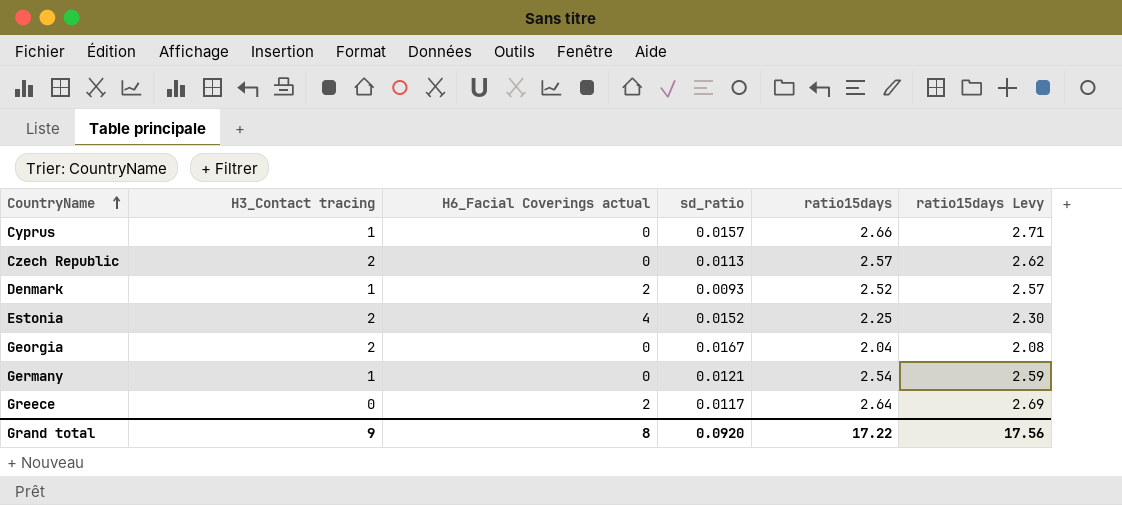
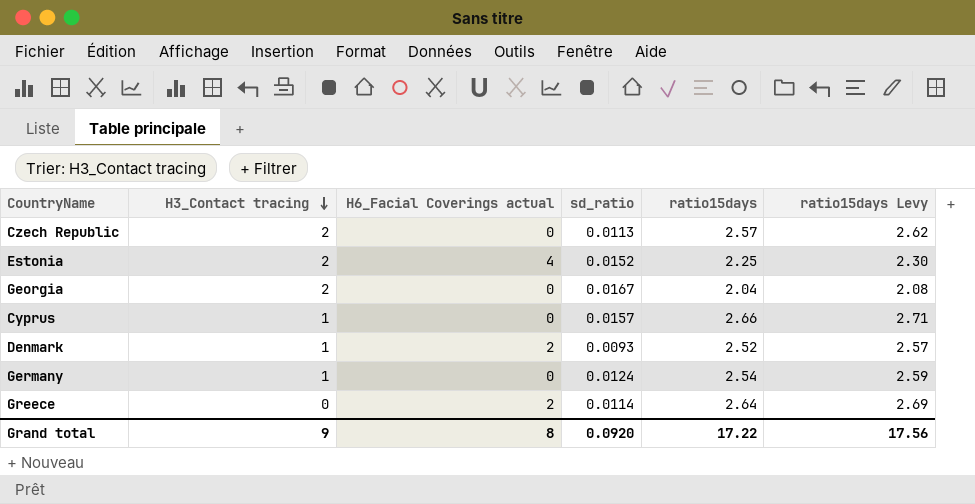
row order: CountryName ascending -> H3_Contact tracing descending
Germany | sd_ratio: 0.0121 -> 0.0124
Greece | sd_ratio: 0.0117 -> 0.0114

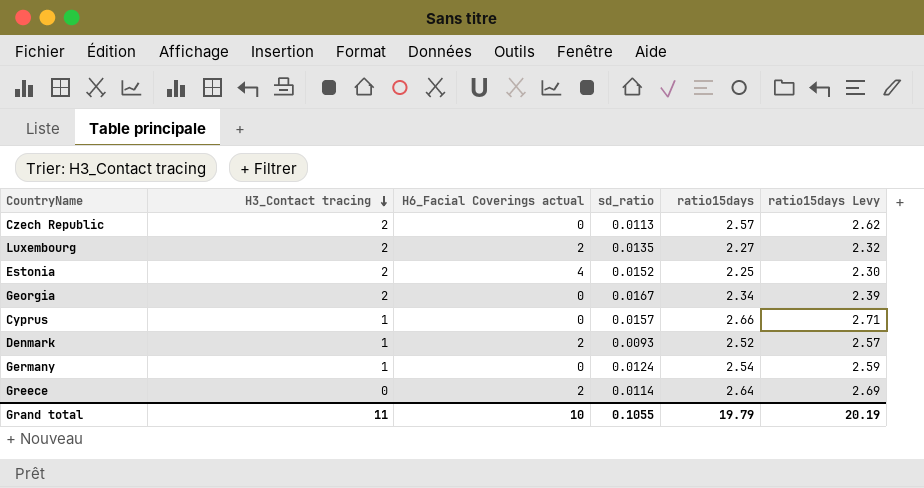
row Luxembourg: none -> 2 | 2 | 0.0135 | 2.27 | 2.32
Georgia | ratio15days: 2.04 -> 2.34
Georgia | ratio15days Levy: 2.08 -> 2.39
Grand total | H3_Contact tracing: 9 -> 11
Grand total | H6_Facial Coverings actual: 8 -> 10
Grand total | sd_ratio: 0.0920 -> 0.1055
Grand total | ratio15days: 17.22 -> 19.79
Grand total | ratio15days Levy: 17.56 -> 20.19

